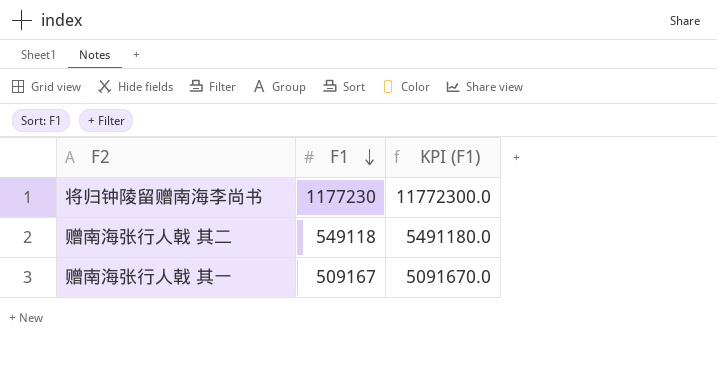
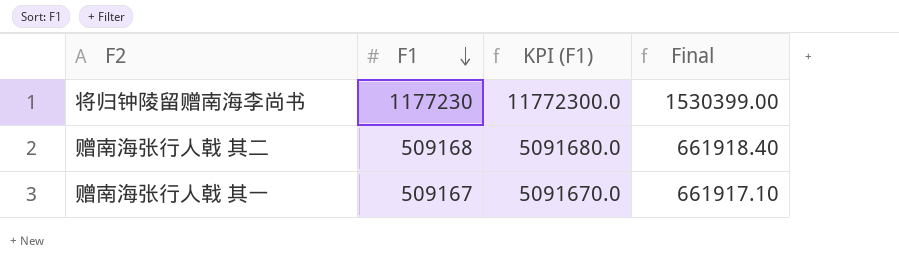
column Final | formula: none -> [F1] * 1.3
赠南海张行人戟 其二 | F1: 549118 -> 509168
赠南海张行人戟 其二 | KPI (F1): 5491180.0 -> 5091680.0

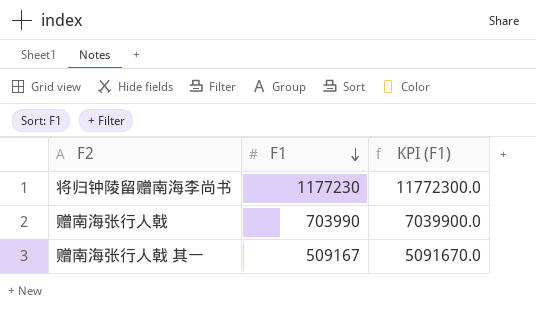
column Final | formula: [F1] * 1.3 -> none
row 赠南海张行人戟 其二: 509168 | 5091680.0 | 661918.40 -> none
row 赠南海张行人戟: none -> 703990 | 7039900.0

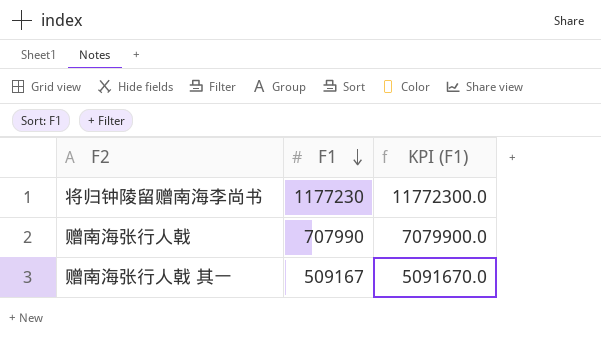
赠南海张行人戟 | F1: 703990 -> 707990
赠南海张行人戟 | KPI (F1): 7039900.0 -> 7079900.0

